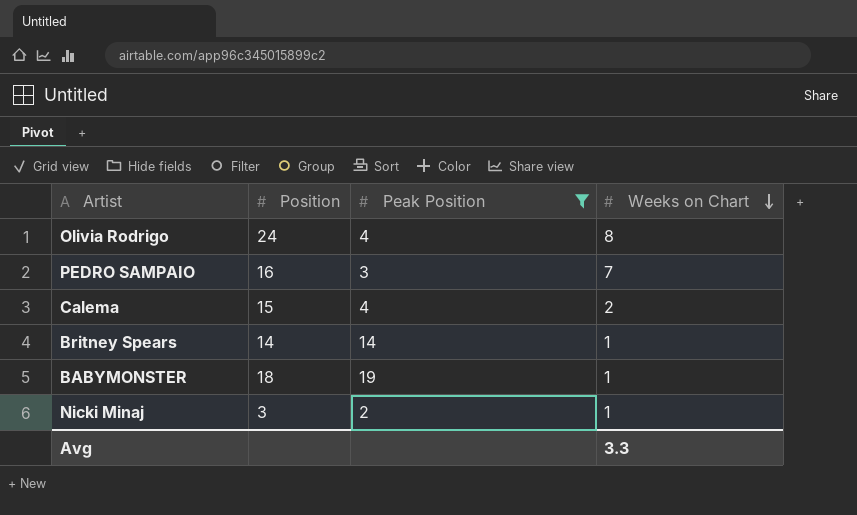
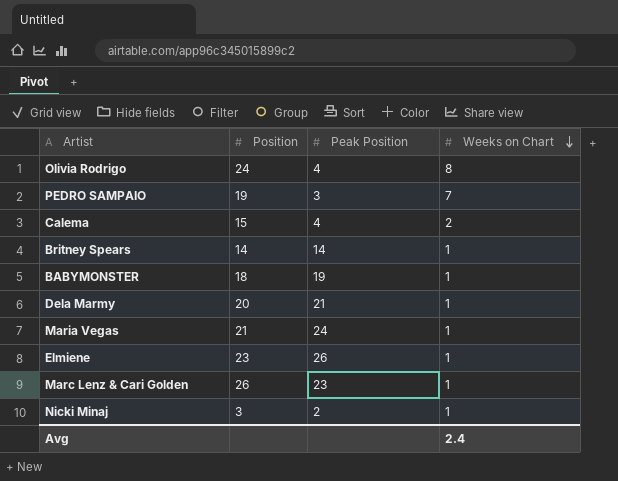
filter: Peak Position <= 19 -> none
PEDRO SAMPAIO | Position: 16 -> 19
Avg | Weeks on Chart: 3.3 -> 2.4

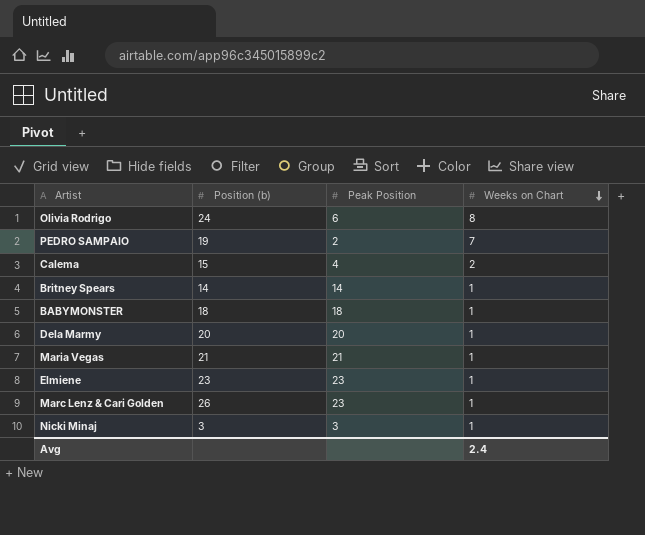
column name: Position -> Position (b)
Olivia Rodrigo | Peak Position: 4 -> 6
PEDRO SAMPAIO | Peak Position: 3 -> 2
BABYMONSTER | Peak Position: 19 -> 18
Dela Marmy | Peak Position: 21 -> 20
Maria Vegas | Peak Position: 24 -> 21
Elmiene | Peak Position: 26 -> 23
Nicki Minaj | Peak Position: 2 -> 3

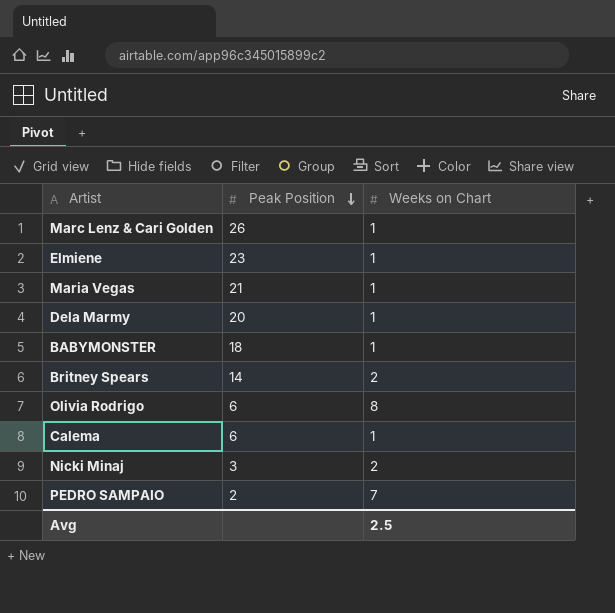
row order: Weeks on Chart descending -> Peak Position descending
column Position (b) | position: 2 -> none
Marc Lenz & Cari Golden | Peak Position: 23 -> 26
Britney Spears | Weeks on Chart: 1 -> 2
Calema | Peak Position: 4 -> 6
Calema | Weeks on Chart: 2 -> 1
Nicki Minaj | Weeks on Chart: 1 -> 2
Avg | Weeks on Chart: 2.4 -> 2.5

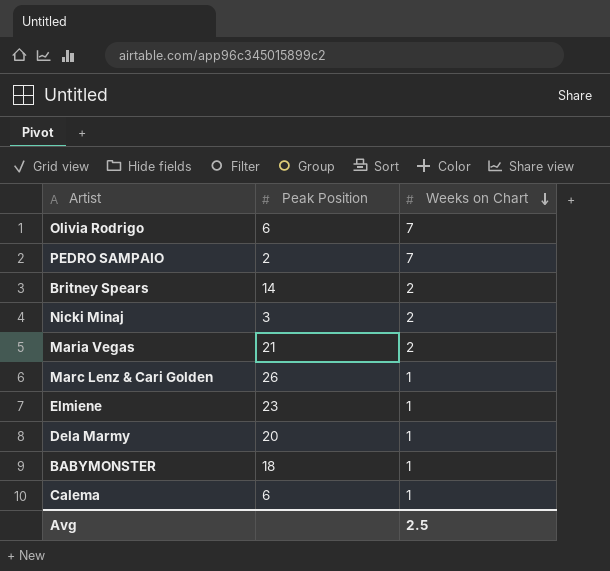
row order: Peak Position descending -> Weeks on Chart descending
Olivia Rodrigo | Weeks on Chart: 8 -> 7
Maria Vegas | Weeks on Chart: 1 -> 2

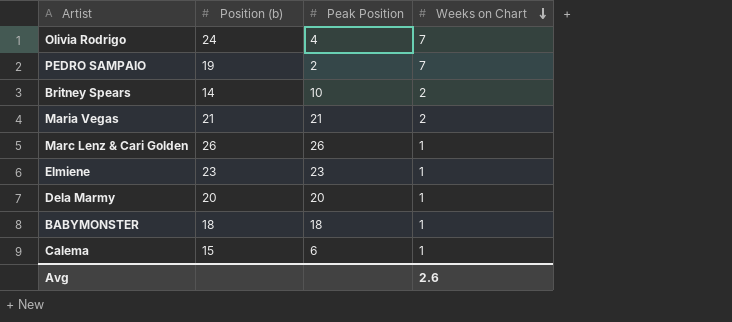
column Position (b) | position: none -> 2
row Nicki Minaj: 3 | 2 -> none
Olivia Rodrigo | Peak Position: 6 -> 4
Britney Spears | Peak Position: 14 -> 10
Avg | Weeks on Chart: 2.5 -> 2.6

